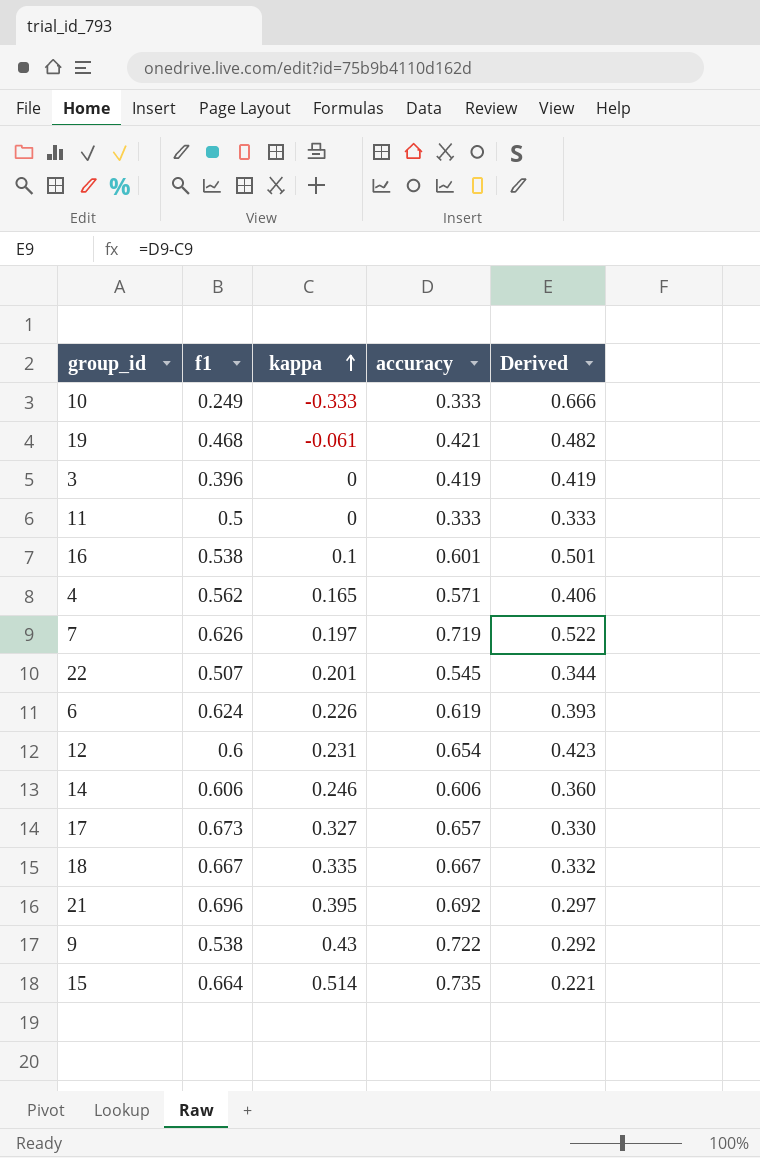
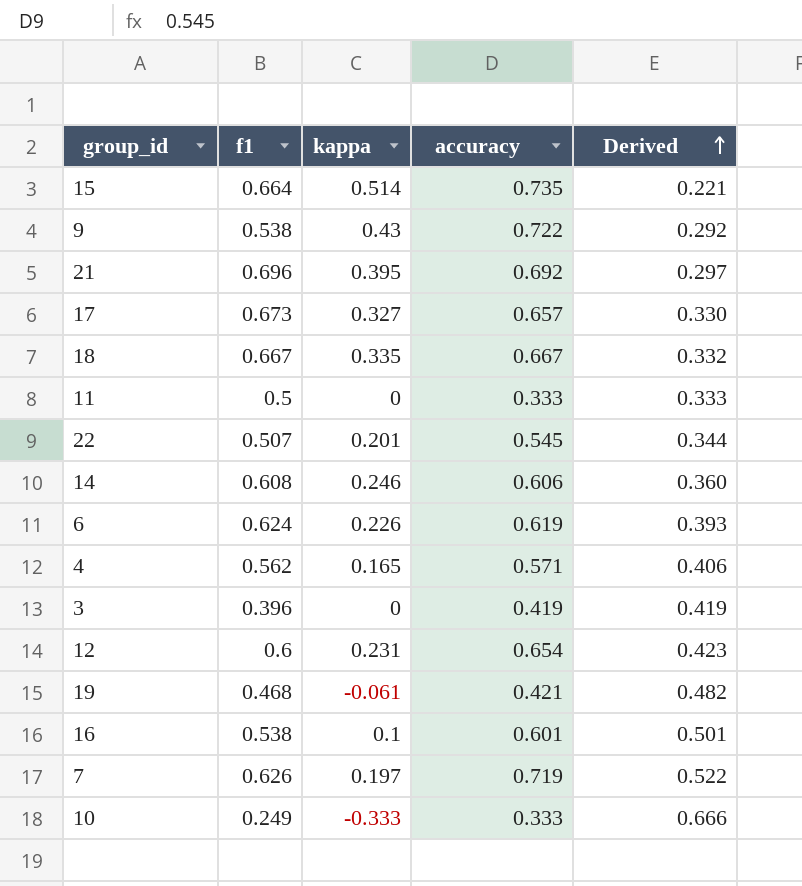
row order: kappa ascending -> Derived ascending
14 | f1: 0.606 -> 0.608

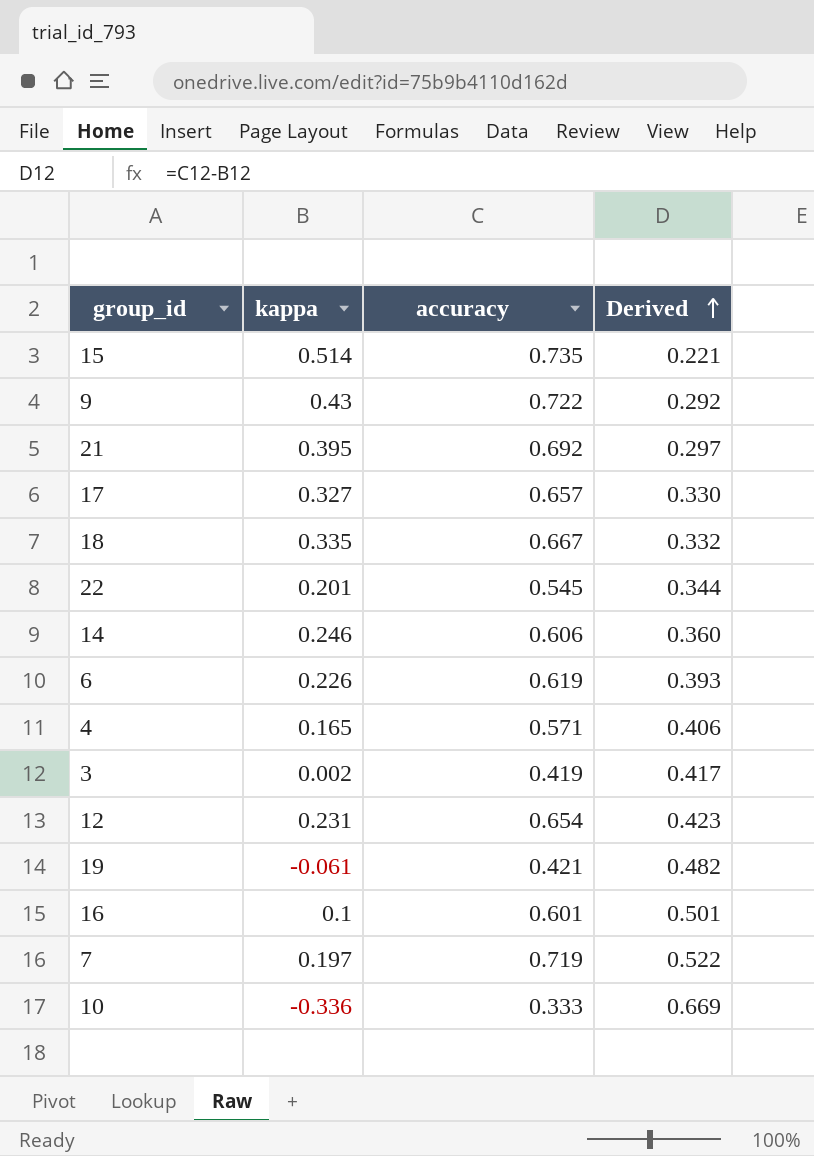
column f1 | position: 2 -> none
row 11: 0.5 | 0 | 0.333 | 0.333 -> none
3 | kappa: 0 -> 0.002
3 | Derived: 0.419 -> 0.417
10 | kappa: -0.333 -> -0.336
10 | Derived: 0.666 -> 0.669

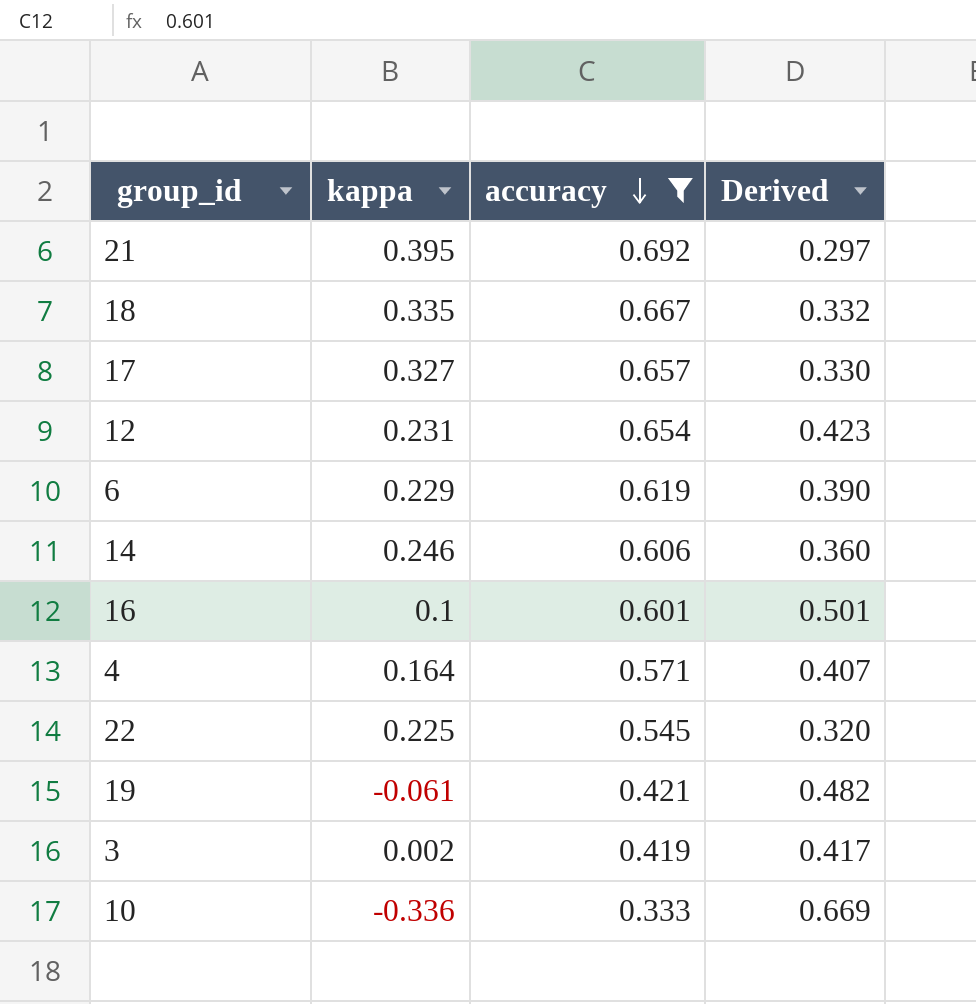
filter: none -> accuracy <= 0.692
row order: Derived ascending -> accuracy descending
6 | kappa: 0.226 -> 0.229
6 | Derived: 0.393 -> 0.390
4 | kappa: 0.165 -> 0.164
4 | Derived: 0.406 -> 0.407
22 | kappa: 0.201 -> 0.225
22 | Derived: 0.344 -> 0.320

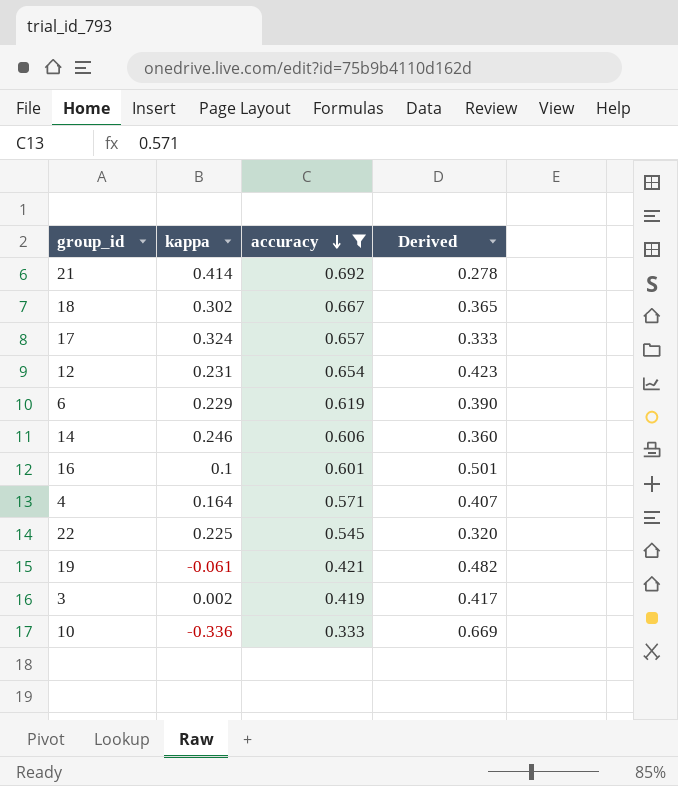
21 | kappa: 0.395 -> 0.414
21 | Derived: 0.297 -> 0.278
18 | kappa: 0.335 -> 0.302
18 | Derived: 0.332 -> 0.365
17 | kappa: 0.327 -> 0.324
17 | Derived: 0.330 -> 0.333

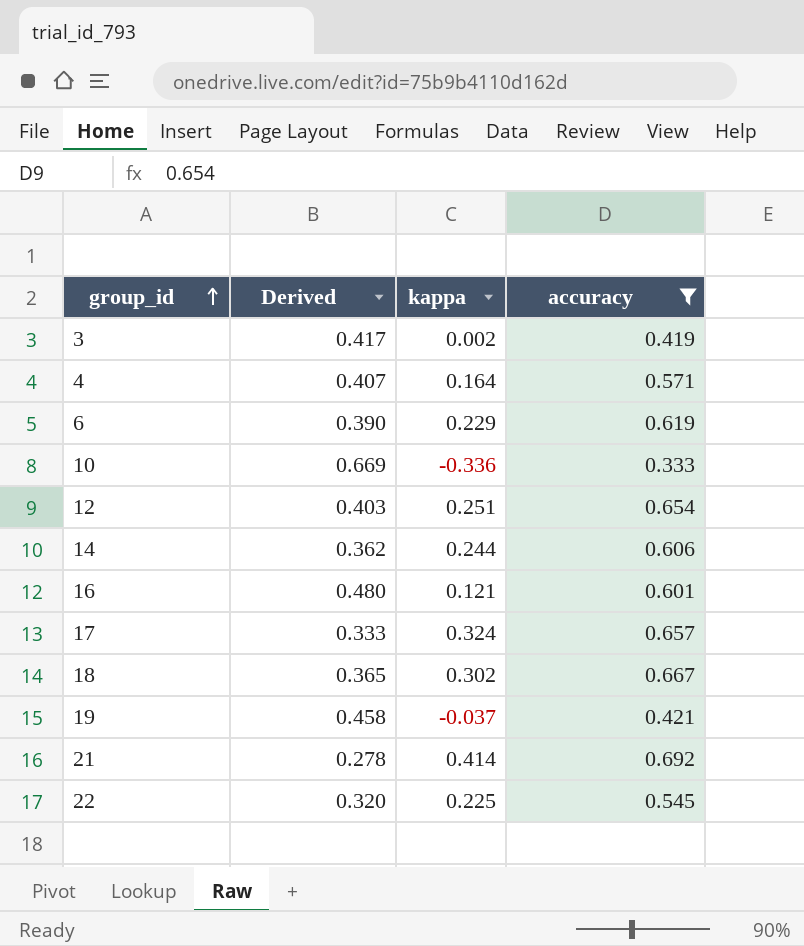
row order: accuracy descending -> group_id ascending
column Derived | position: 4 -> 2
12 | Derived: 0.423 -> 0.403
12 | kappa: 0.231 -> 0.251
14 | Derived: 0.360 -> 0.362
14 | kappa: 0.246 -> 0.244
16 | Derived: 0.501 -> 0.480
16 | kappa: 0.1 -> 0.121
19 | Derived: 0.482 -> 0.458
19 | kappa: -0.061 -> -0.037

